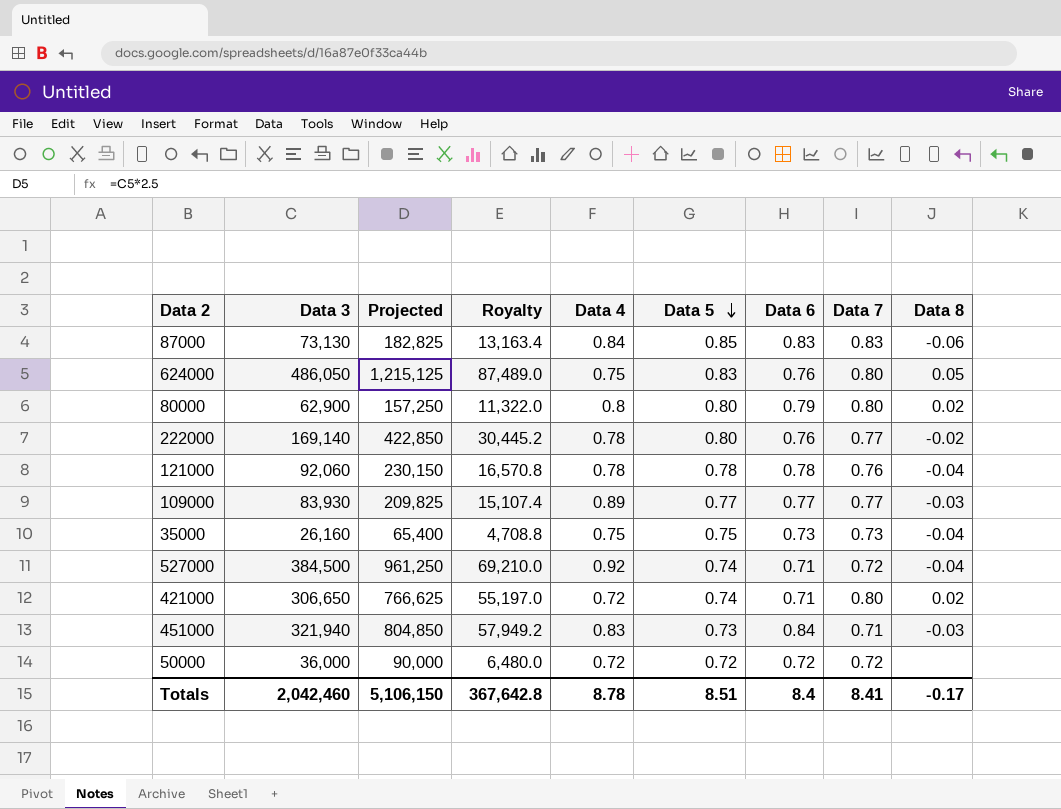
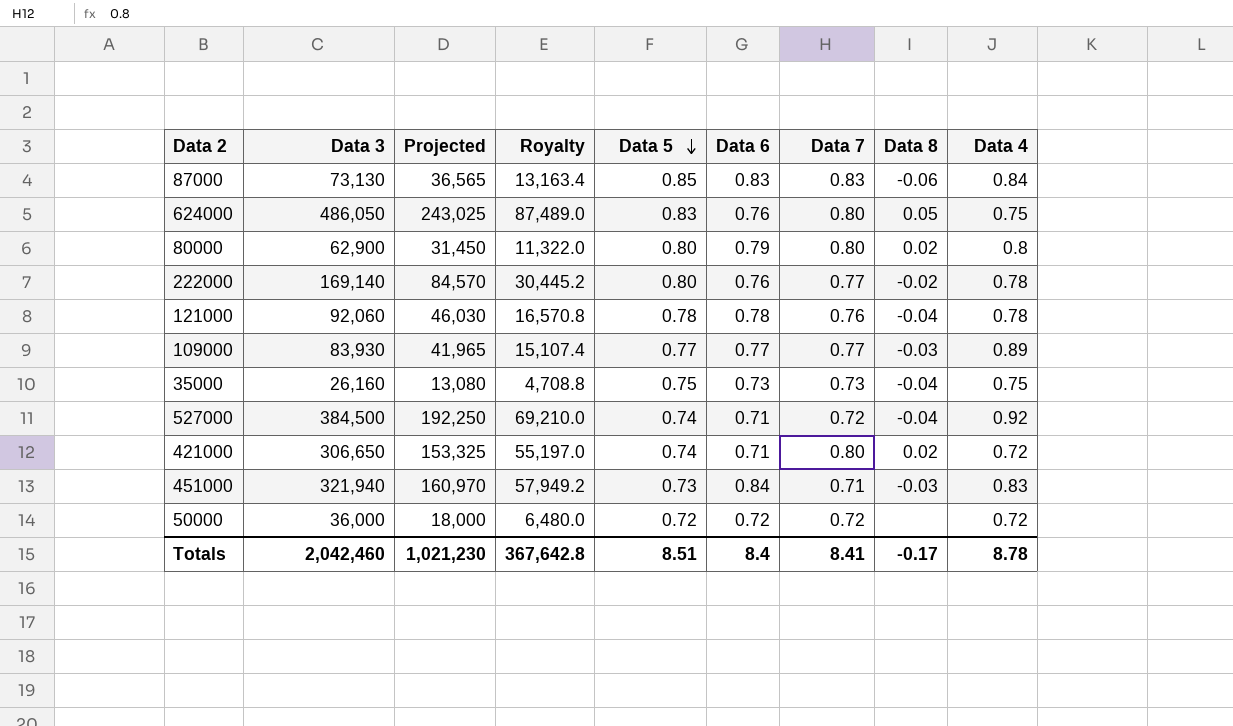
column Projected | formula: [Data 3] * 2.5 -> [Data 3] * 0.5
column Data 4 | position: 5 -> 9
Totals | Projected: 5,106,150 -> 1,021,230

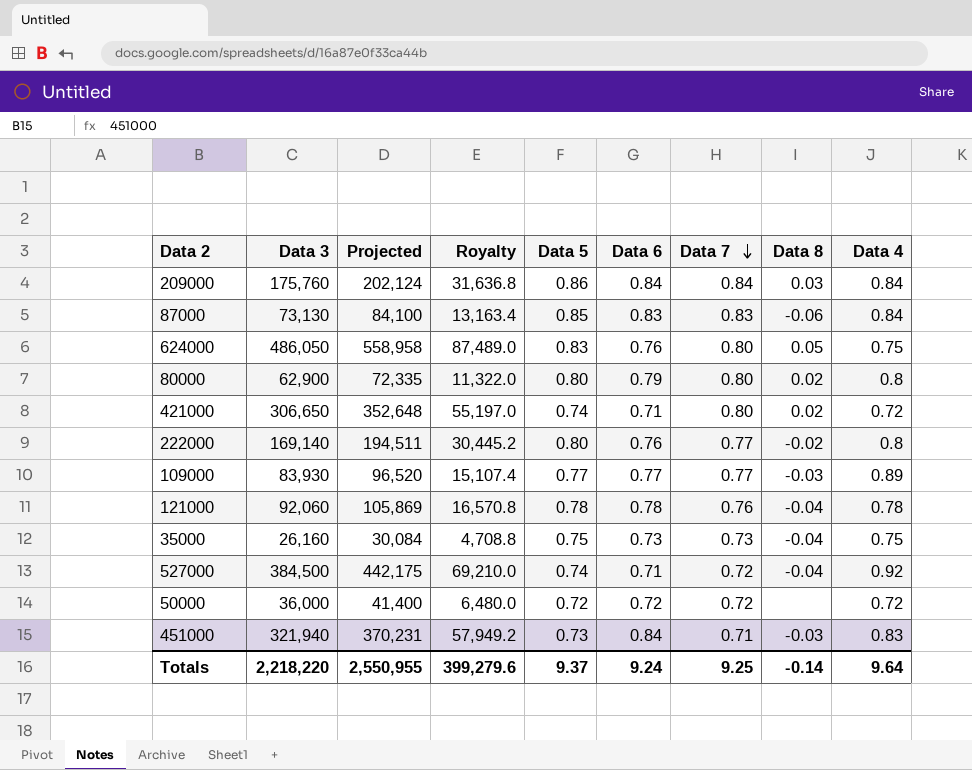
row order: Data 5 descending -> Data 7 descending
column Projected | formula: [Data 3] * 0.5 -> [Data 3] * 1.15
row 209000: none -> 175,760 | 202,124 | 31,636.8 | 0.86 | 0.84 | 0.84 | 0.03 | 0.84
222000 | Data 4: 0.78 -> 0.8
Totals | Data 3: 2,042,460 -> 2,218,220
Totals | Projected: 1,021,230 -> 2,550,955
Totals | Royalty: 367,642.8 -> 399,279.6
Totals | Data 5: 8.51 -> 9.37
Totals | Data 6: 8.4 -> 9.24
Totals | Data 7: 8.41 -> 9.25
Totals | Data 8: -0.17 -> -0.14
Totals | Data 4: 8.78 -> 9.64

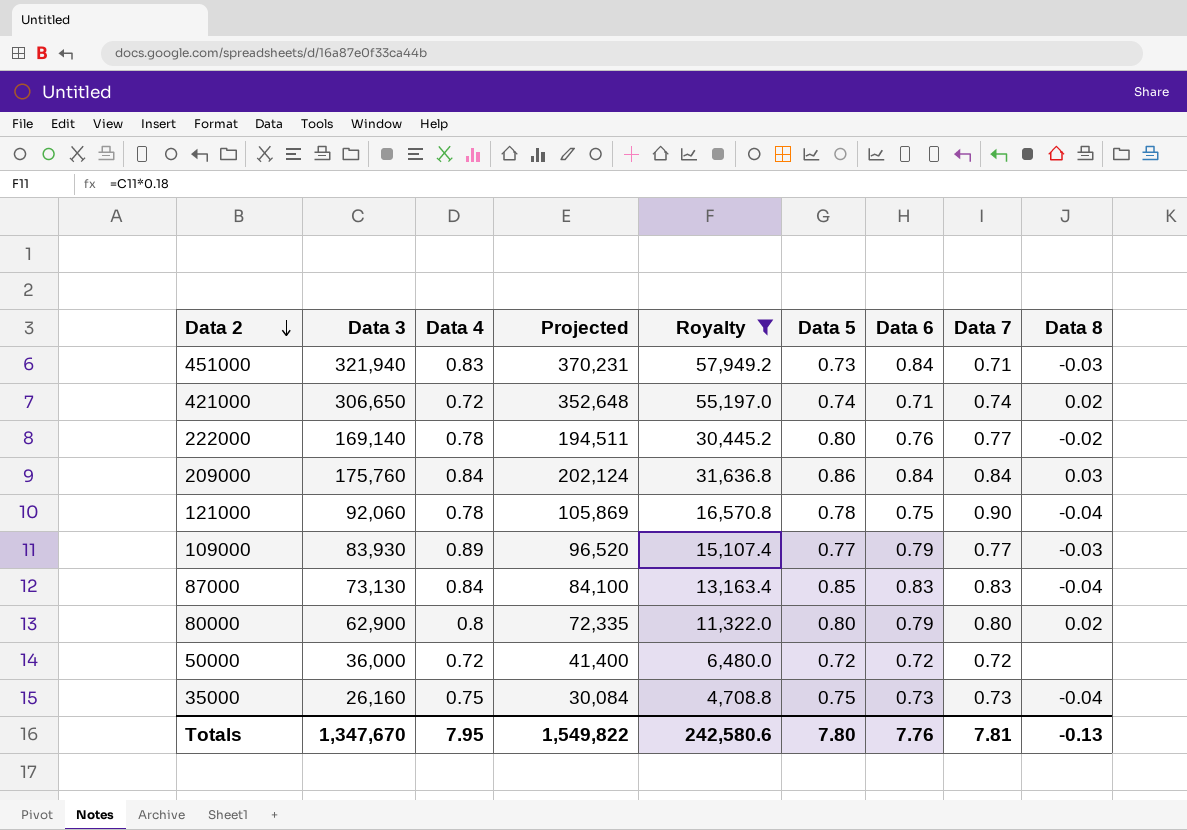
filter: none -> Royalty <= 57,949.2
row order: Data 7 descending -> Data 2 descending
column Data 4 | position: 9 -> 3
421000 | Data 7: 0.80 -> 0.74
222000 | Data 4: 0.8 -> 0.78
121000 | Data 6: 0.78 -> 0.75
121000 | Data 7: 0.76 -> 0.90
109000 | Data 6: 0.77 -> 0.79
87000 | Data 8: -0.06 -> -0.04
Totals | Data 3: 2,218,220 -> 1,347,670
Totals | Data 4: 9.64 -> 7.95
Totals | Projected: 2,550,955 -> 1,549,822
Totals | Royalty: 399,279.6 -> 242,580.6
Totals | Data 5: 9.37 -> 7.80
Totals | Data 6: 9.24 -> 7.76
Totals | Data 7: 9.25 -> 7.81
Totals | Data 8: -0.14 -> -0.13

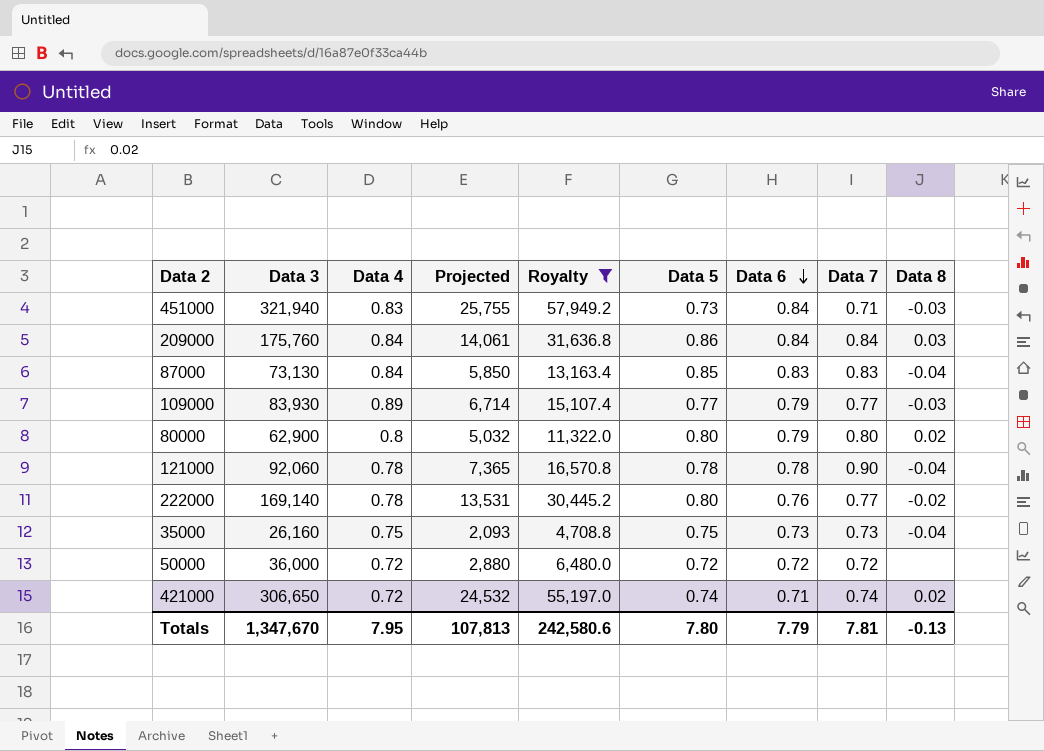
row order: Data 2 descending -> Data 6 descending
column Projected | formula: [Data 3] * 1.15 -> [Data 3] * 0.08
121000 | Data 6: 0.75 -> 0.78
Totals | Projected: 1,549,822 -> 107,813
Totals | Data 6: 7.76 -> 7.79

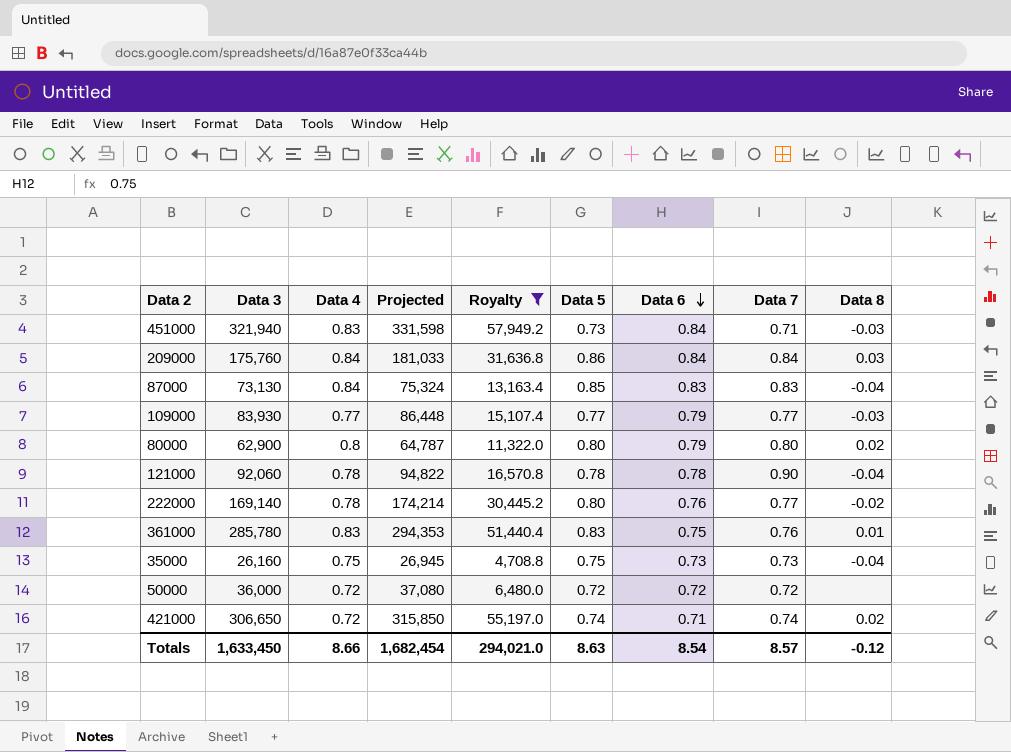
column Projected | formula: [Data 3] * 0.08 -> [Data 3] * 1.03
109000 | Data 4: 0.89 -> 0.77
row 361000: none -> 285,780 | 0.83 | 294,353 | 51,440.4 | 0.83 | 0.75 | 0.76 | 0.01
Totals | Data 3: 1,347,670 -> 1,633,450
Totals | Data 4: 7.95 -> 8.66
Totals | Projected: 107,813 -> 1,682,454
Totals | Royalty: 242,580.6 -> 294,021.0
Totals | Data 5: 7.80 -> 8.63
Totals | Data 6: 7.79 -> 8.54
Totals | Data 7: 7.81 -> 8.57
Totals | Data 8: -0.13 -> -0.12

